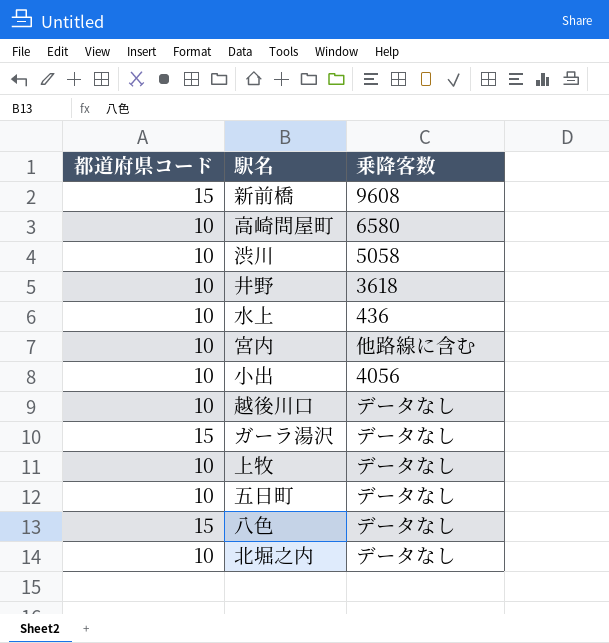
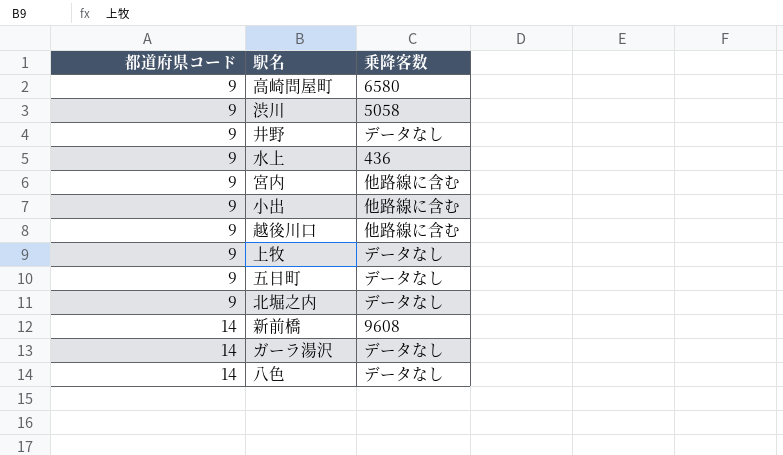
row order: none -> 都道府県コード ascending
高崎問屋町 | 都道府県コード: 10 -> 9
渋川 | 都道府県コード: 10 -> 9
井野 | 都道府県コード: 10 -> 9
井野 | 乗降客数: 3618 -> データなし
水上 | 都道府県コード: 10 -> 9
宮内 | 都道府県コード: 10 -> 9
小出 | 都道府県コード: 10 -> 9
小出 | 乗降客数: 4056 -> 他路線に含む
越後川口 | 都道府県コード: 10 -> 9
越後川口 | 乗降客数: データなし -> 他路線に含む
上牧 | 都道府県コード: 10 -> 9
五日町 | 都道府県コード: 10 -> 9
北堀之内 | 都道府県コード: 10 -> 9
新前橋 | 都道府県コード: 15 -> 14
ガーラ湯沢 | 都道府県コード: 15 -> 14
八色 | 都道府県コード: 15 -> 14

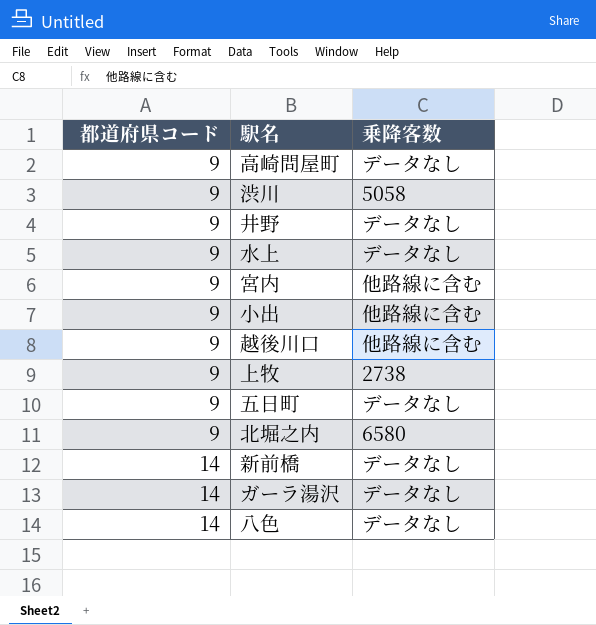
高崎問屋町 | 乗降客数: 6580 -> データなし
水上 | 乗降客数: 436 -> データなし
上牧 | 乗降客数: データなし -> 2738
北堀之内 | 乗降客数: データなし -> 6580
新前橋 | 乗降客数: 9608 -> データなし

